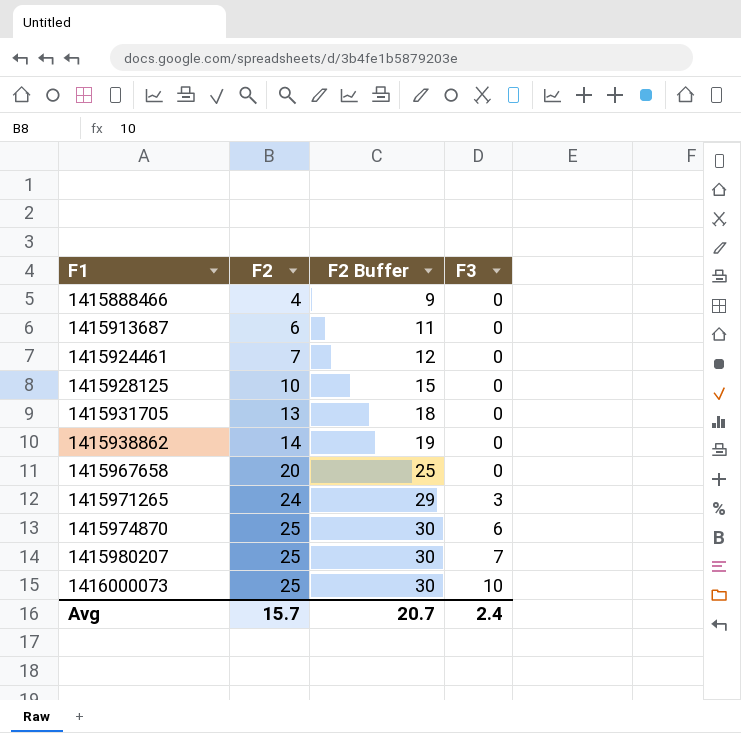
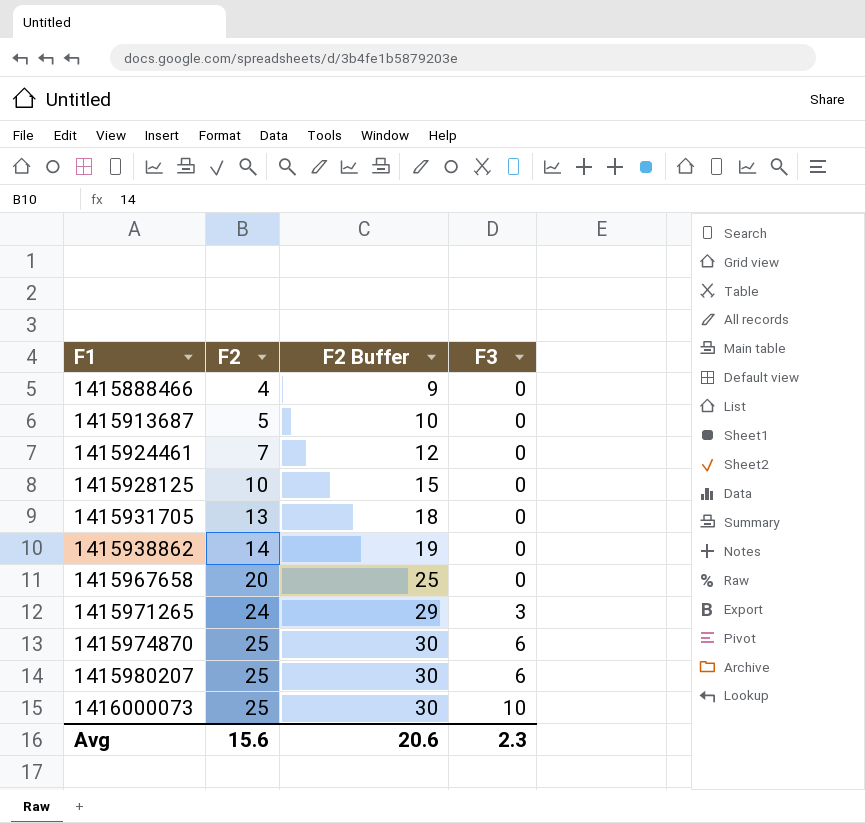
1415913687 | F2: 6 -> 5
1415913687 | F2 Buffer: 11 -> 10
1415980207 | F3: 7 -> 6
Avg | F2: 15.7 -> 15.6
Avg | F2 Buffer: 20.7 -> 20.6
Avg | F3: 2.4 -> 2.3

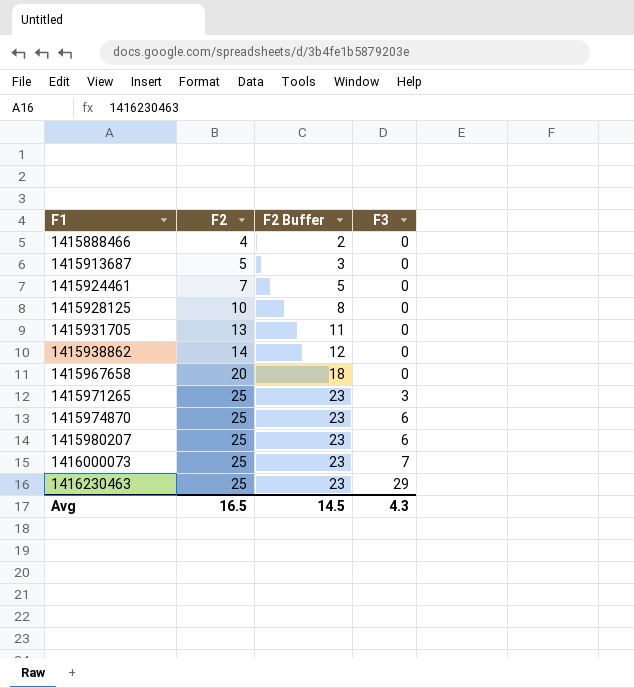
column F2 Buffer | formula: [F2] + 5 -> [F2] - 2
1415971265 | F2: 24 -> 25
1416000073 | F3: 10 -> 7
row 1416230463: none -> 25 | 23 | 29
Avg | F2: 15.6 -> 16.5
Avg | F2 Buffer: 20.6 -> 14.5
Avg | F3: 2.3 -> 4.3

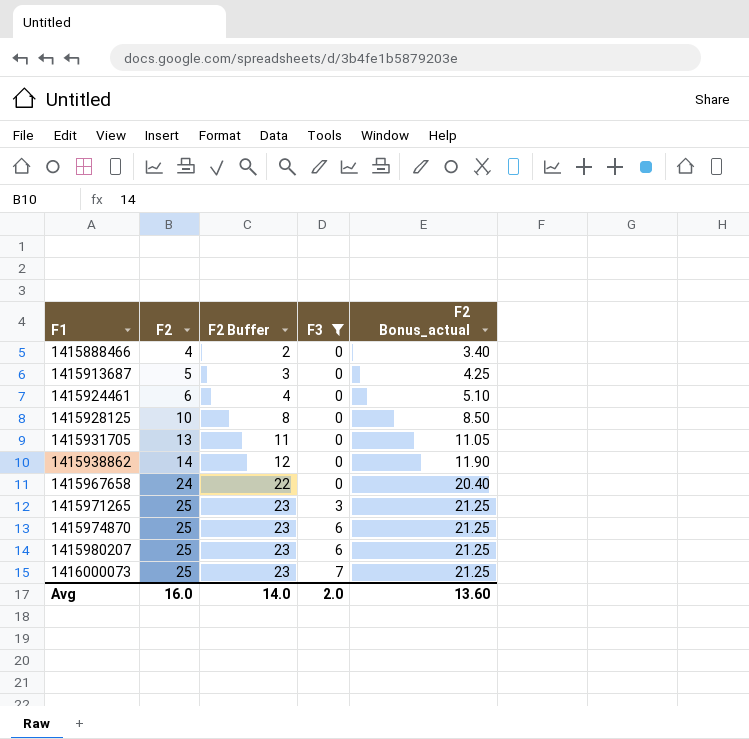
filter: none -> F3 != 29
column F2 Bonus_actual | formula: none -> [F2] * 0.85
1415924461 | F2: 7 -> 6
1415924461 | F2 Buffer: 5 -> 4
1415967658 | F2: 20 -> 24
1415967658 | F2 Buffer: 18 -> 22
Avg | F2: 16.5 -> 16.0
Avg | F2 Buffer: 14.5 -> 14.0
Avg | F3: 4.3 -> 2.0

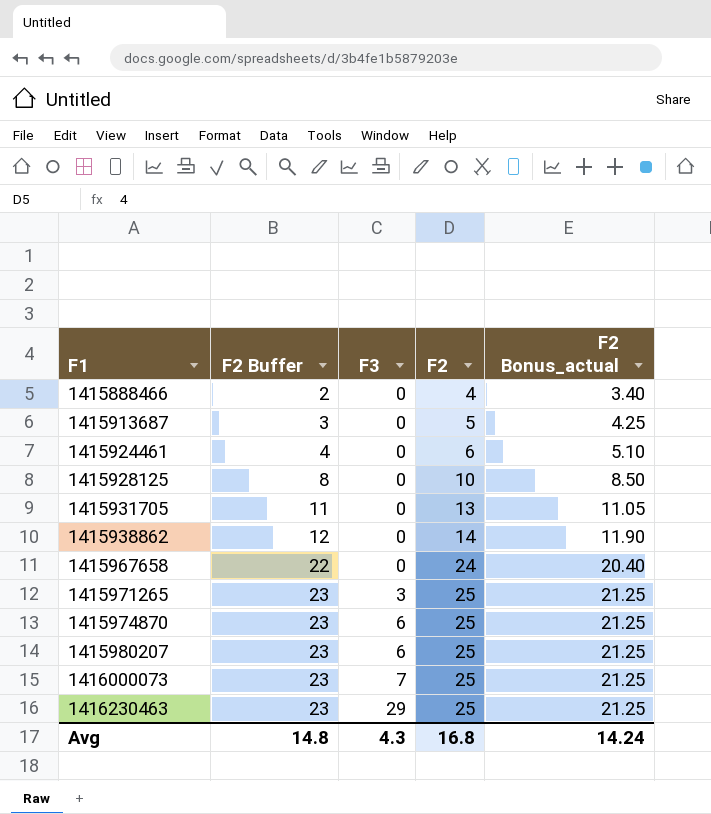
filter: F3 != 29 -> none
column F2 | position: 2 -> 4
Avg | F2 Buffer: 14.0 -> 14.8
Avg | F3: 2.0 -> 4.3
Avg | F2: 16.0 -> 16.8
Avg | F2 Bonus_actual: 13.60 -> 14.24

